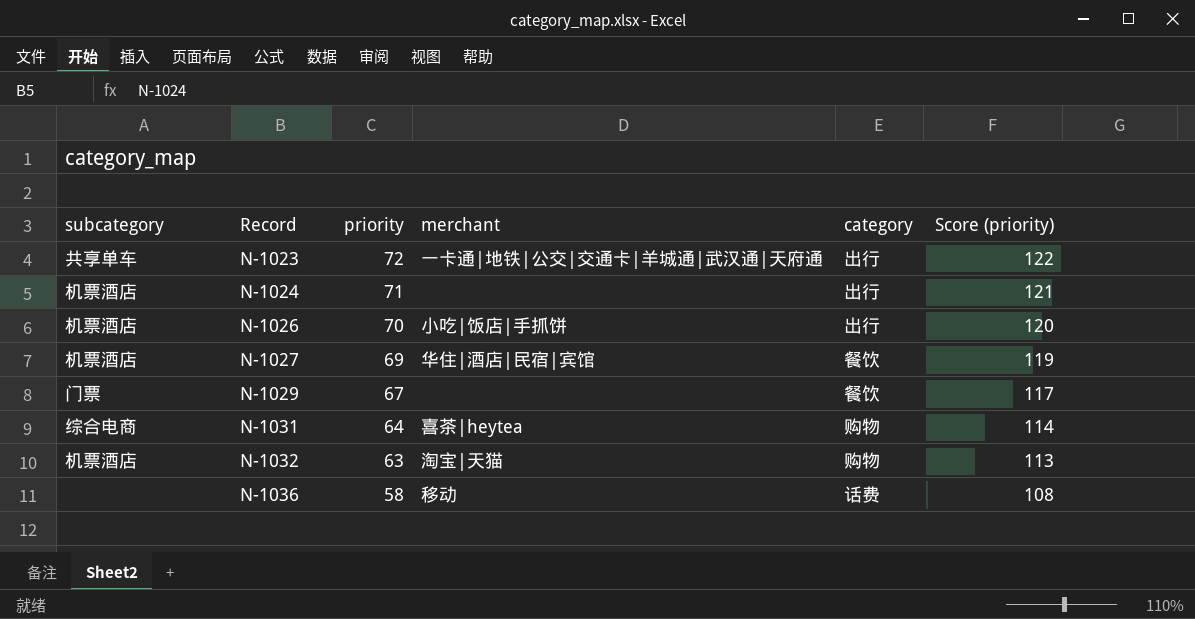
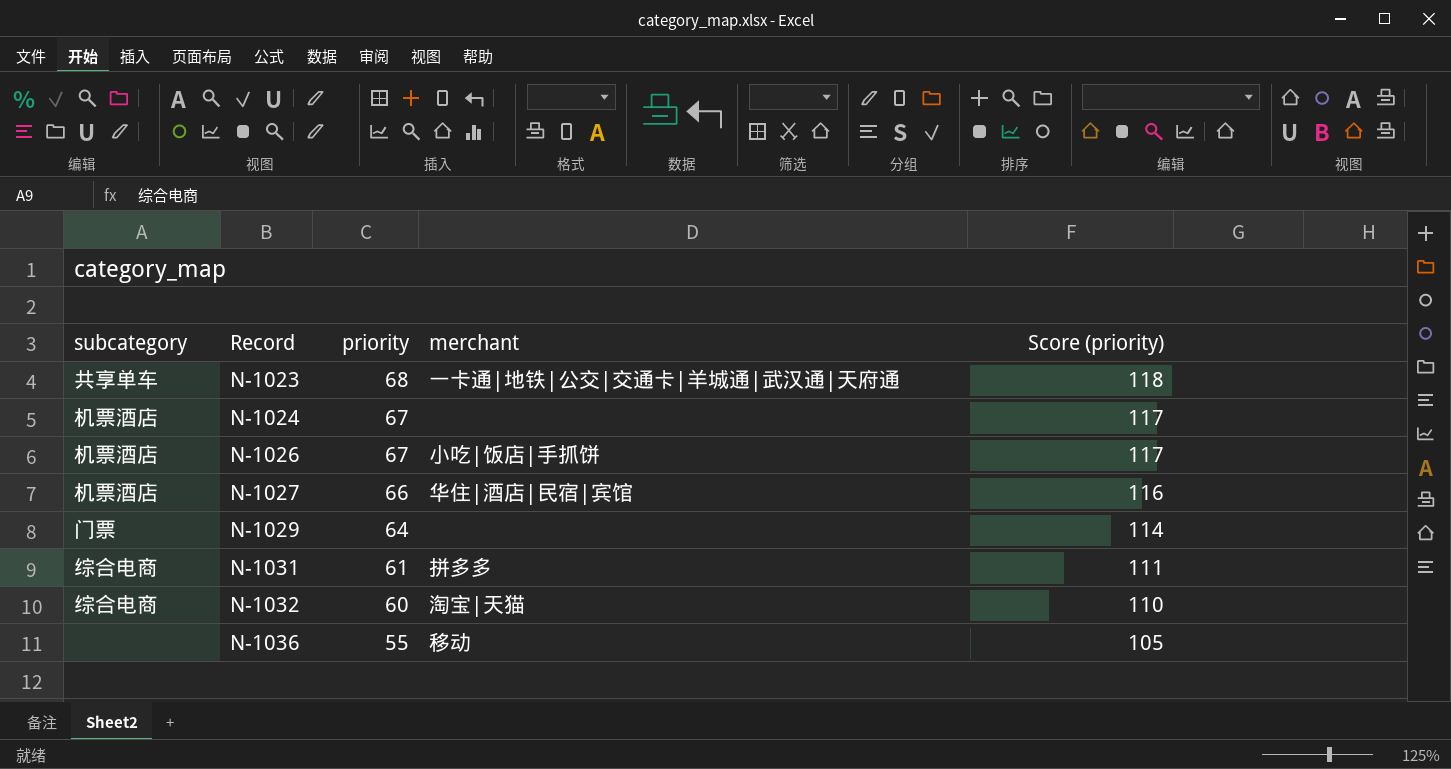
column category | position: 5 -> none
N-1023 | priority: 72 -> 68
N-1023 | Score (priority): 122 -> 118
N-1024 | priority: 71 -> 67
N-1024 | Score (priority): 121 -> 117
N-1026 | priority: 70 -> 67
N-1026 | Score (priority): 120 -> 117
N-1027 | priority: 69 -> 66
N-1027 | Score (priority): 119 -> 116
N-1029 | priority: 67 -> 64
N-1029 | Score (priority): 117 -> 114
N-1031 | priority: 64 -> 61
N-1031 | merchant: 喜茶|heytea -> 拼多多
N-1031 | Score (priority): 114 -> 111
N-1032 | subcategory: 机票酒店 -> 综合电商
N-1032 | priority: 63 -> 60
N-1032 | Score (priority): 113 -> 110
N-1036 | priority: 58 -> 55
N-1036 | Score (priority): 108 -> 105

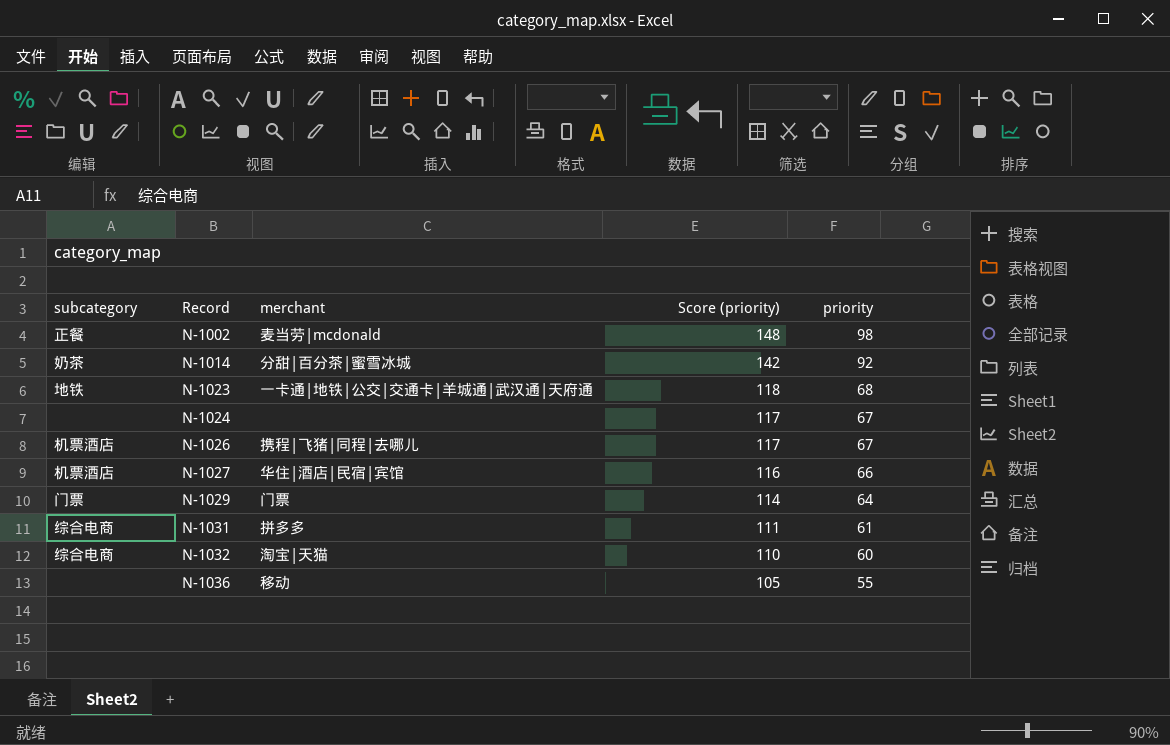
column priority | position: 3 -> 5
row N-1002: none -> 正餐 | 麦当劳|mcdonald | 148 | 98
row N-1014: none -> 奶茶 | 分甜|百分茶|蜜雪冰城 | 142 | 92
N-1023 | subcategory: 共享单车 -> 地铁
N-1024 | subcategory: 机票酒店 -> none
N-1026 | merchant: 小吃|饭店|手抓饼 -> 携程|飞猪|同程|去哪儿
N-1029 | merchant: none -> 门票

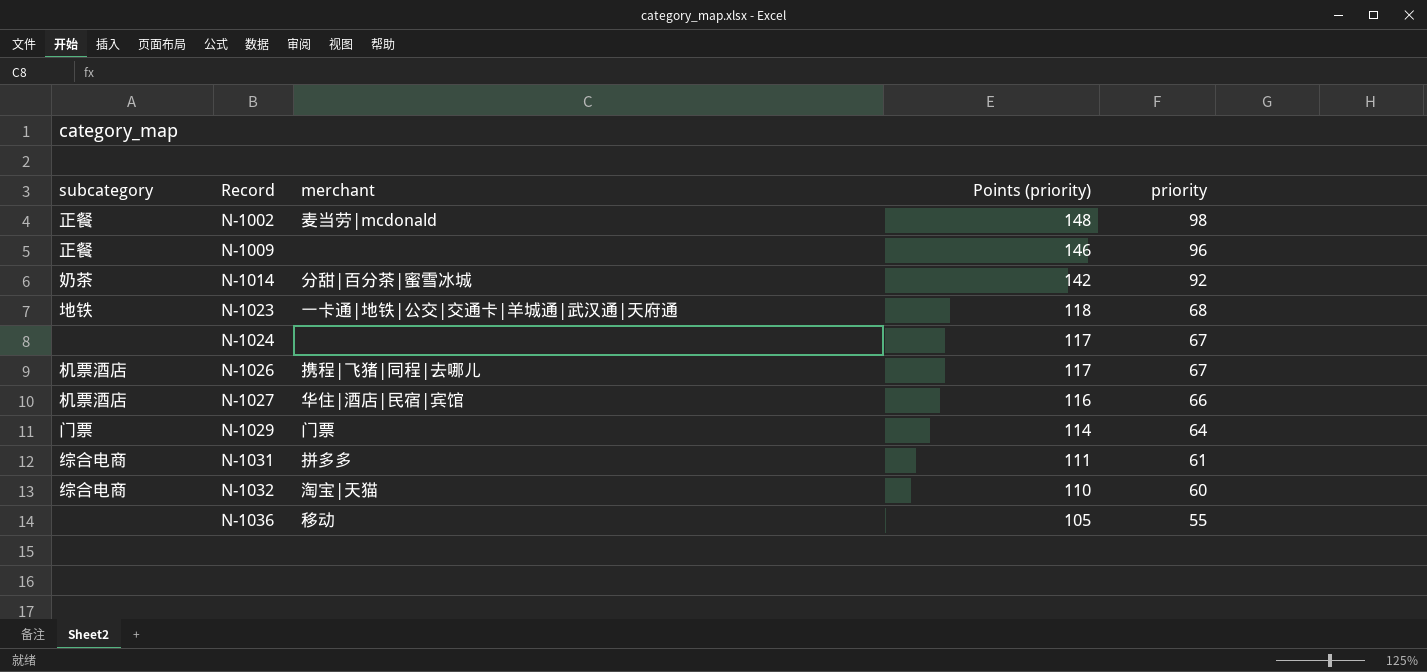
column name: Score (priority) -> Points (priority)
row N-1009: none -> 正餐 | none | 146 | 96

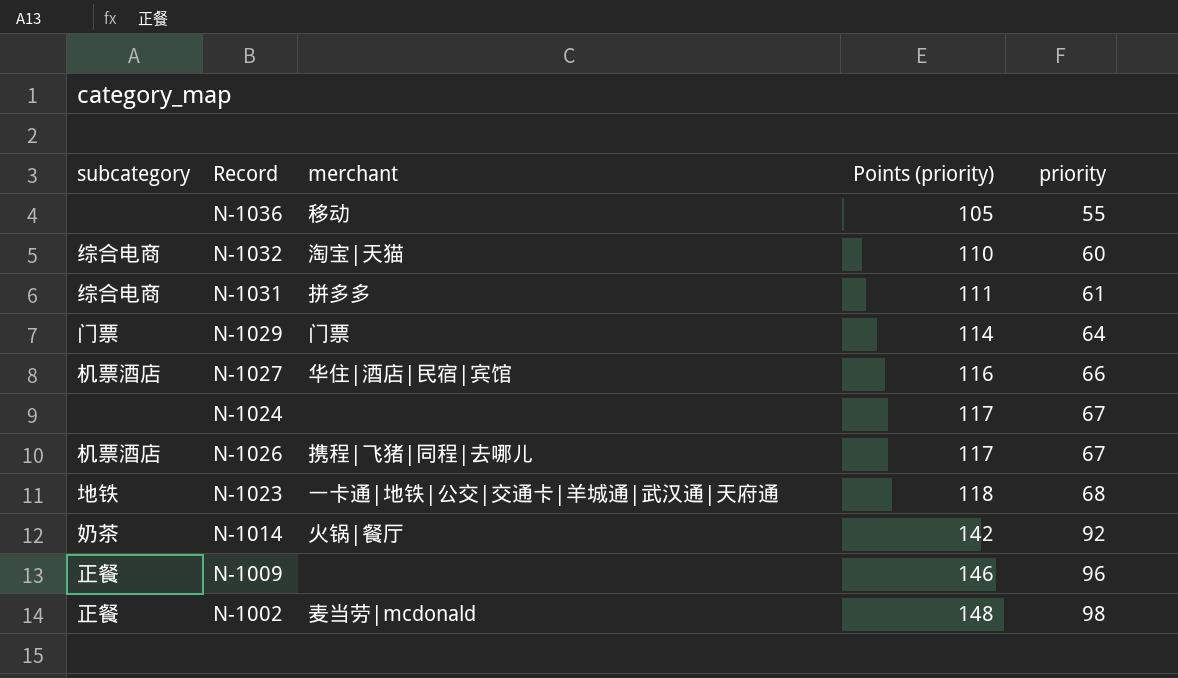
row order: Record ascending -> Points (priority) ascending
N-1014 | merchant: 分甜|百分茶|蜜雪冰城 -> 火锅|餐厅

